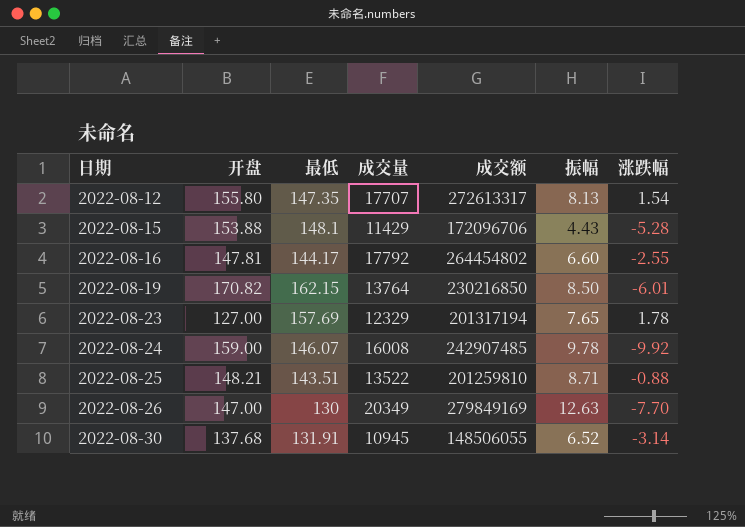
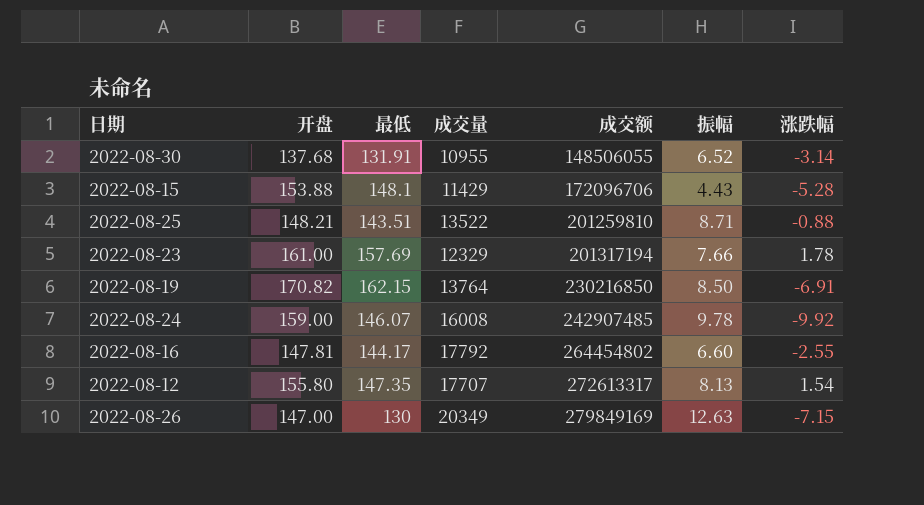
row order: 日期 ascending -> 成交额 ascending
2022-08-30 | 成交量: 10945 -> 10955
2022-08-23 | 开盘: 127.00 -> 161.00
2022-08-23 | 振幅: 7.65 -> 7.66
2022-08-19 | 涨跌幅: -6.01 -> -6.91
2022-08-26 | 涨跌幅: -7.70 -> -7.15

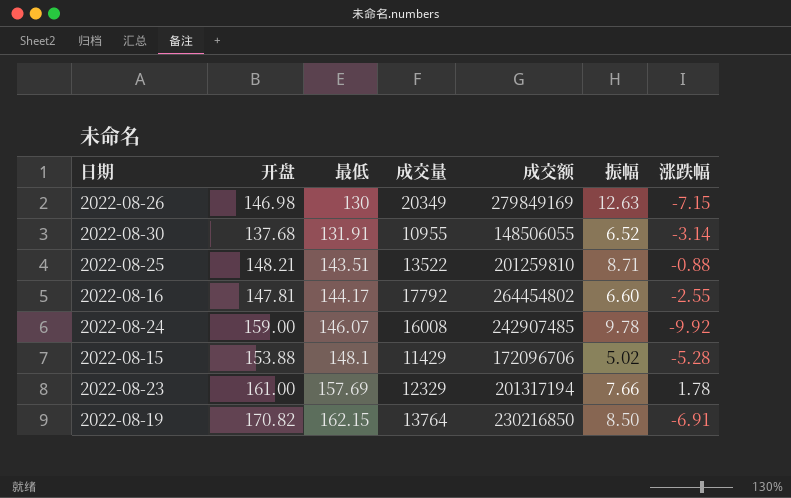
row order: 成交额 ascending -> 最低 ascending
row 2022-08-12: 155.80 | 147.35 | 17707 | 272613317 | 8.13 | 1.54 -> none
2022-08-26 | 开盘: 147.00 -> 146.98
2022-08-15 | 振幅: 4.43 -> 5.02

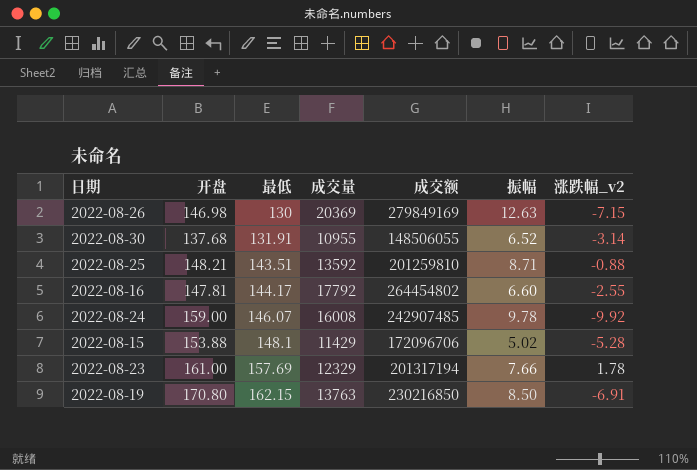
column name: 涨跌幅 -> 涨跌幅_v2
2022-08-26 | 成交量: 20349 -> 20369
2022-08-25 | 成交量: 13522 -> 13592
2022-08-19 | 开盘: 170.82 -> 170.80
2022-08-19 | 成交量: 13764 -> 13763

